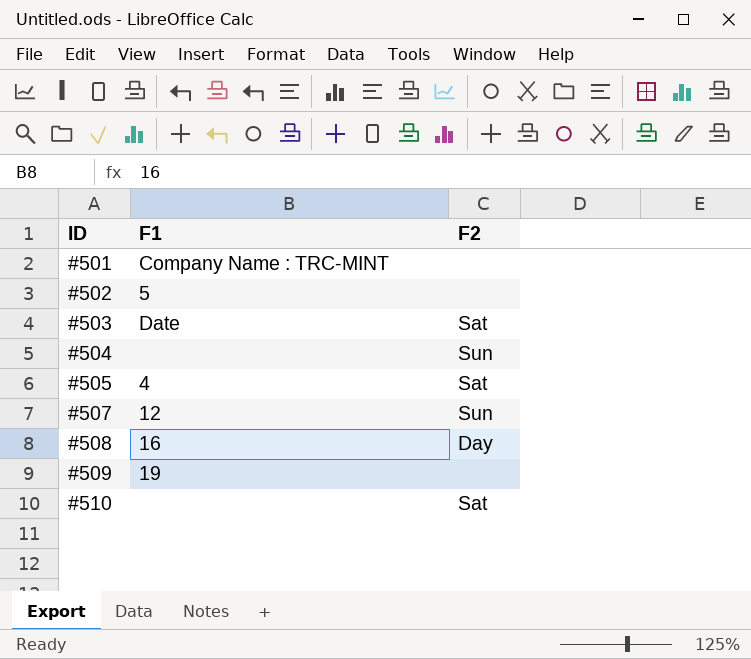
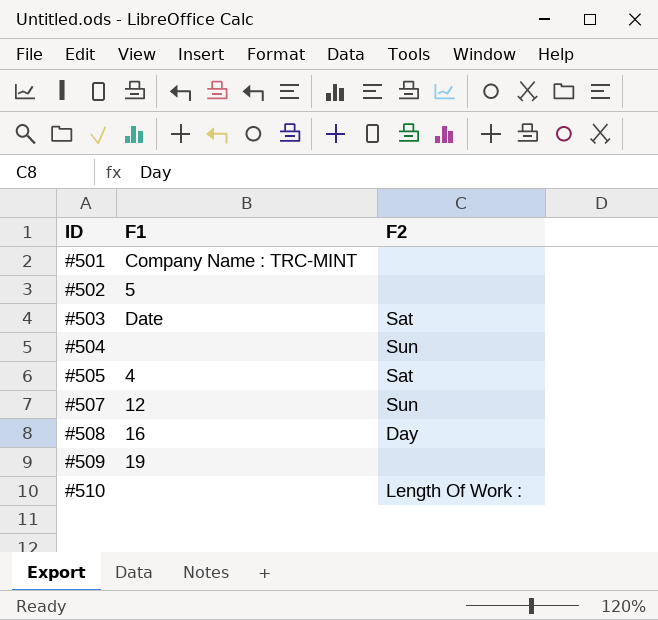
#510 | F2: Sat -> Length Of Work :

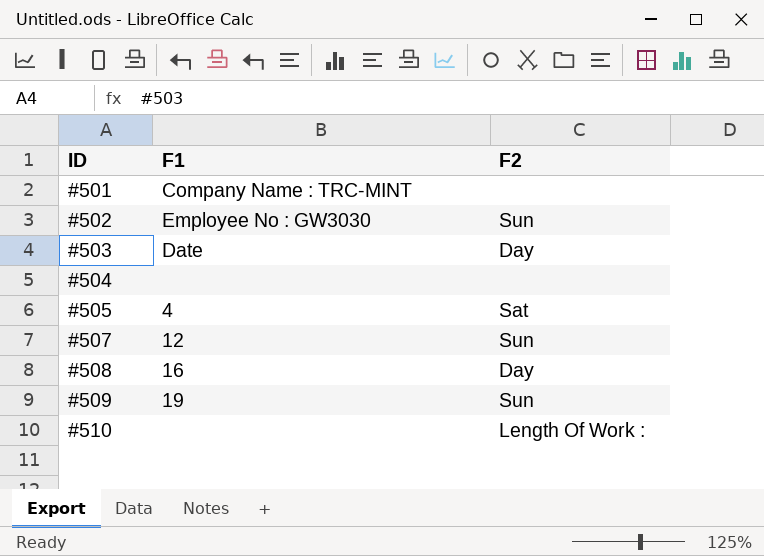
#502 | F1: 5 -> Employee No : GW3030
#502 | F2: none -> Sun
#503 | F2: Sat -> Day
#504 | F2: Sun -> none
#509 | F2: none -> Sun

